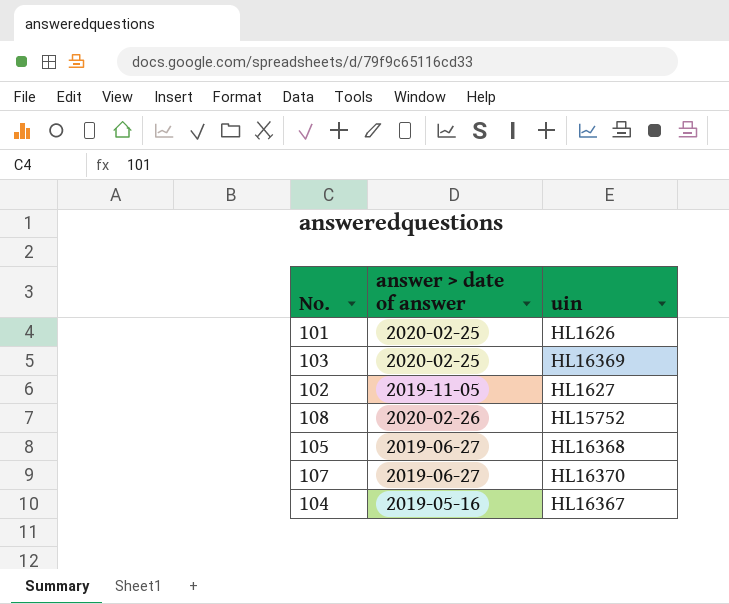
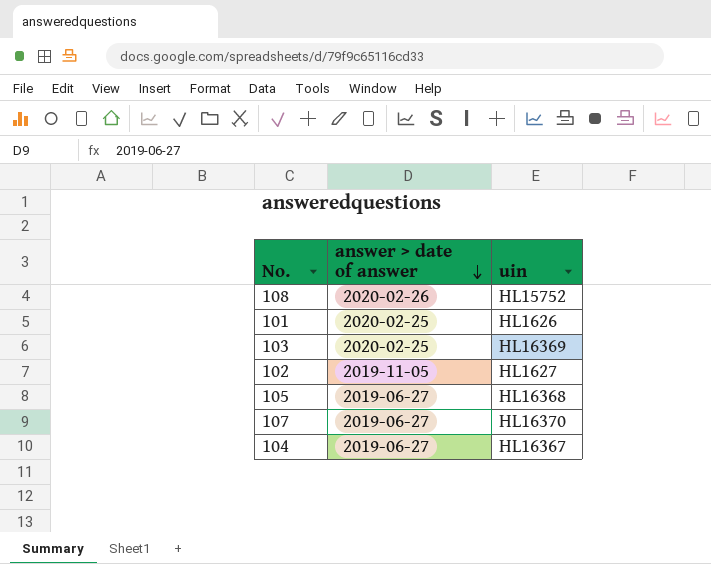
row order: none -> answer > date of answer descending
104 | answer > date of answer: 2019-05-16 -> 2019-06-27

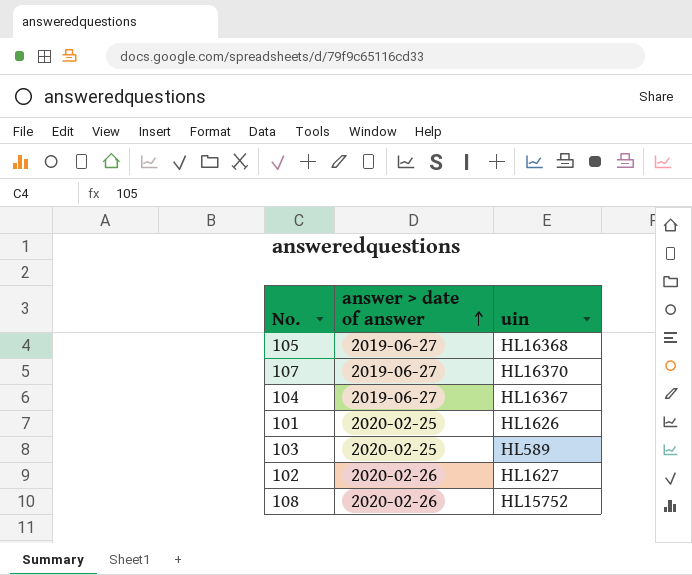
row order: answer > date of answer descending -> answer > date of answer ascending
103 | uin: HL16369 -> HL589
102 | answer > date of answer: 2019-11-05 -> 2020-02-26

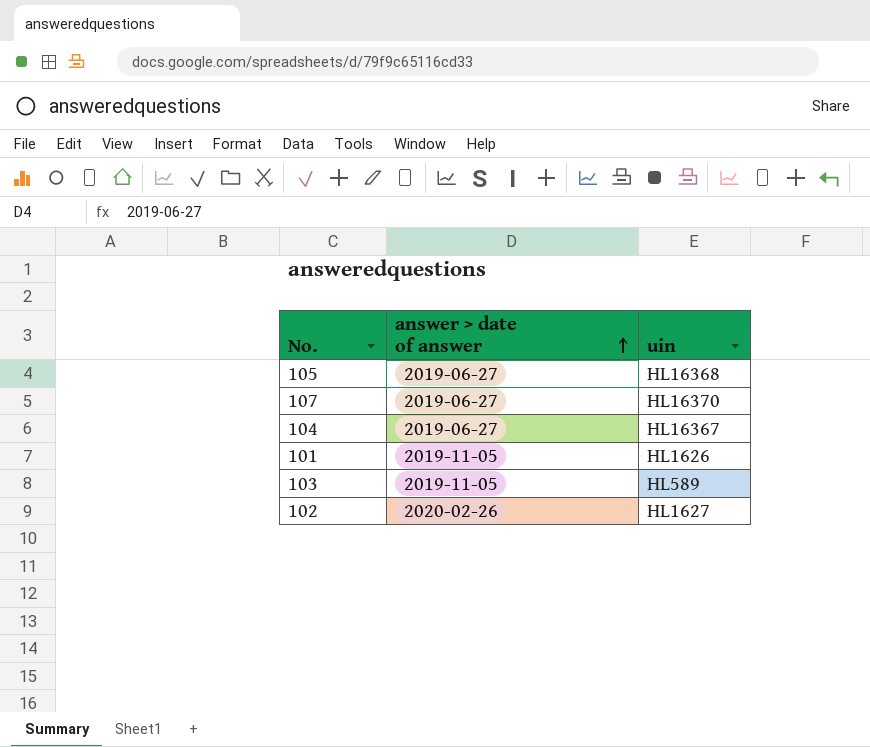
row 108: 2020-02-26 | HL15752 -> none
101 | answer > date of answer: 2020-02-25 -> 2019-11-05
103 | answer > date of answer: 2020-02-25 -> 2019-11-05

